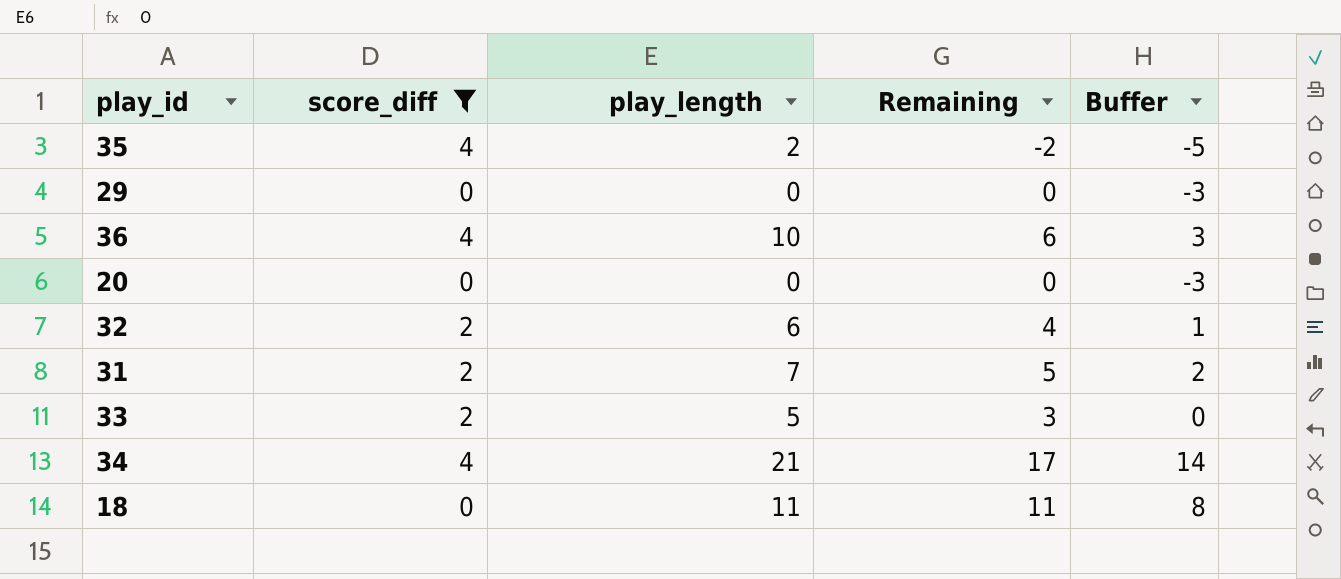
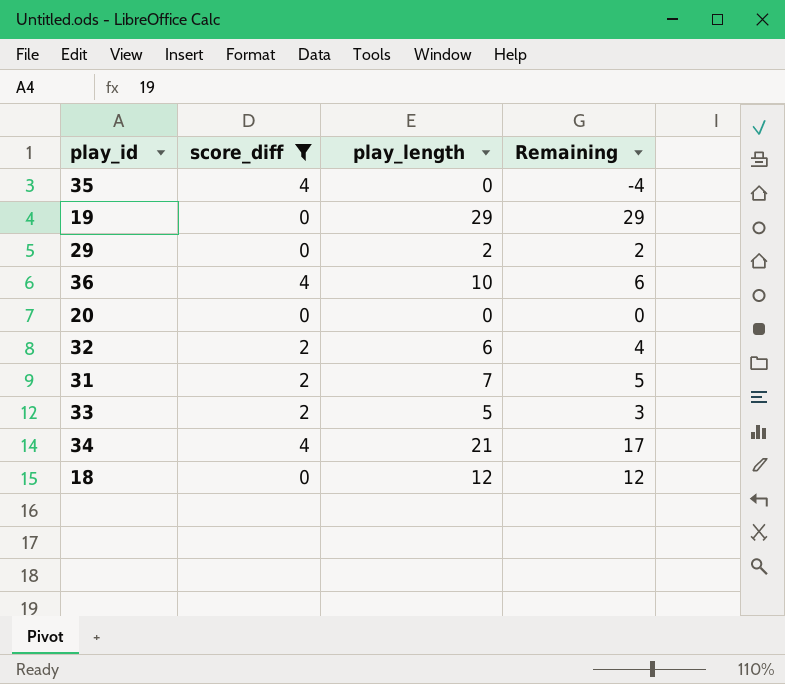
column Buffer | formula: [Remaining] - 3 -> none
35 | play_length: 2 -> 0
35 | Remaining: -2 -> -4
row 19: none -> 0 | 29 | 29
29 | play_length: 0 -> 2
29 | Remaining: 0 -> 2
18 | play_length: 11 -> 12
18 | Remaining: 11 -> 12

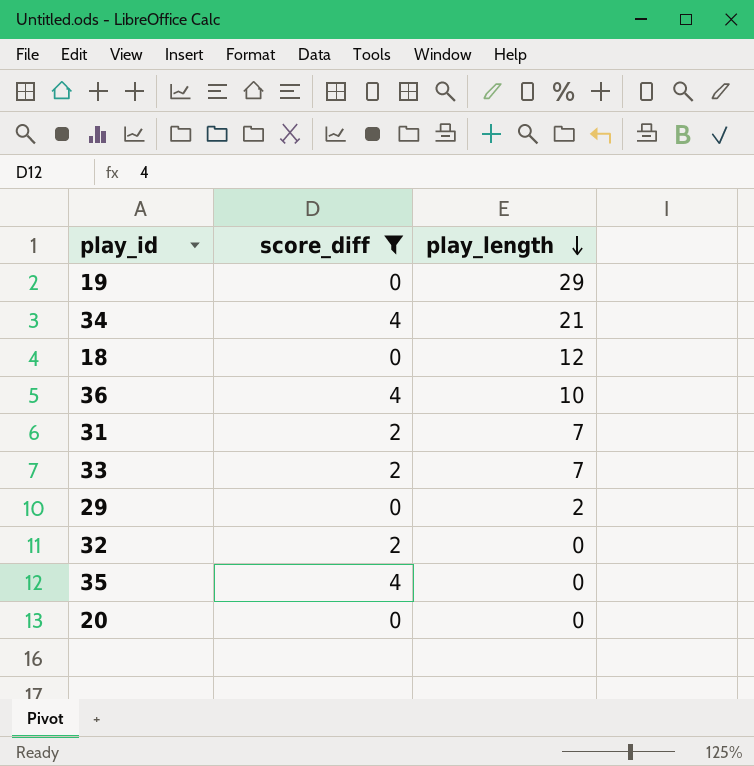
row order: none -> play_length descending
column Remaining | formula: [play_length] - [score_diff] -> none
33 | play_length: 5 -> 7
32 | play_length: 6 -> 0

